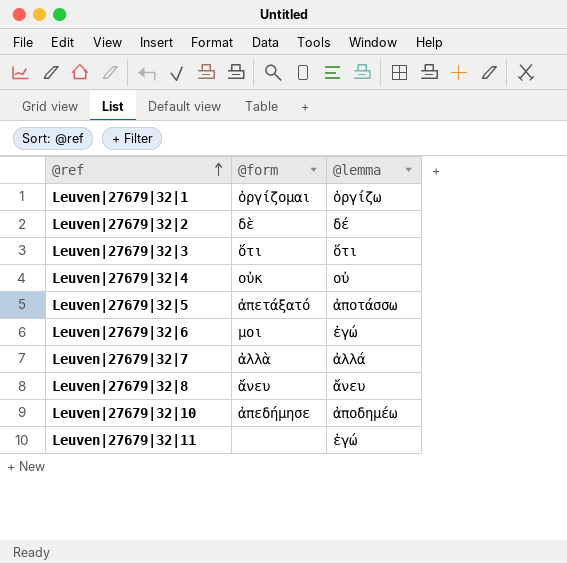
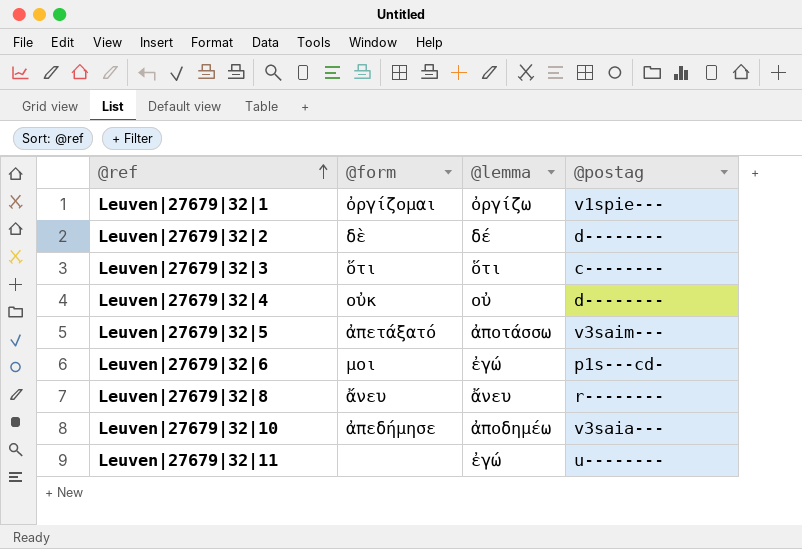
column @postag | position: none -> 4
row Leuven|27679|32|7: ἀλλὰ | ἀλλά -> none

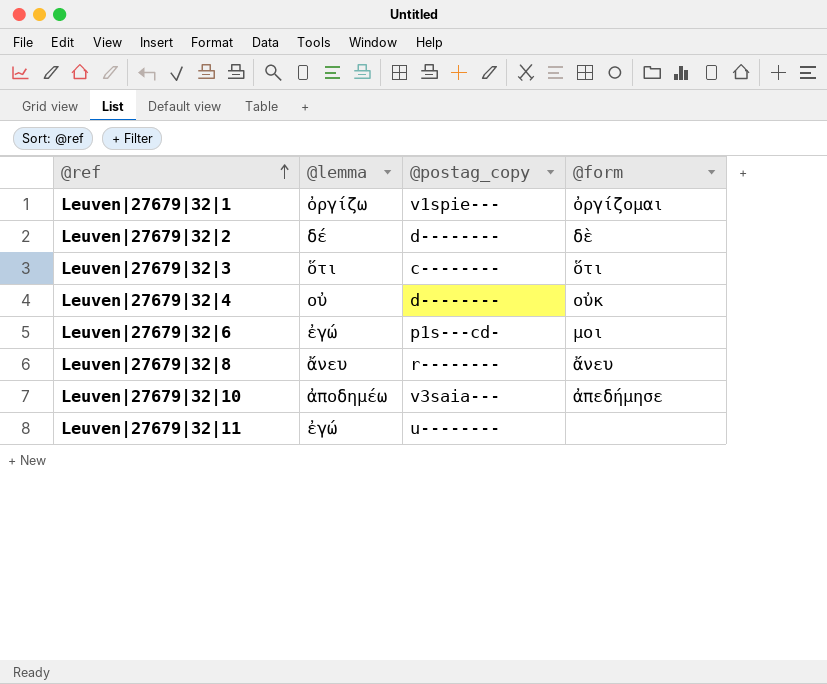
column name: @postag -> @postag_copy
column @form | position: 2 -> 4
row Leuven|27679|32|5: ἀπετάξατό | ἀποτάσσω | v3saim--- -> none

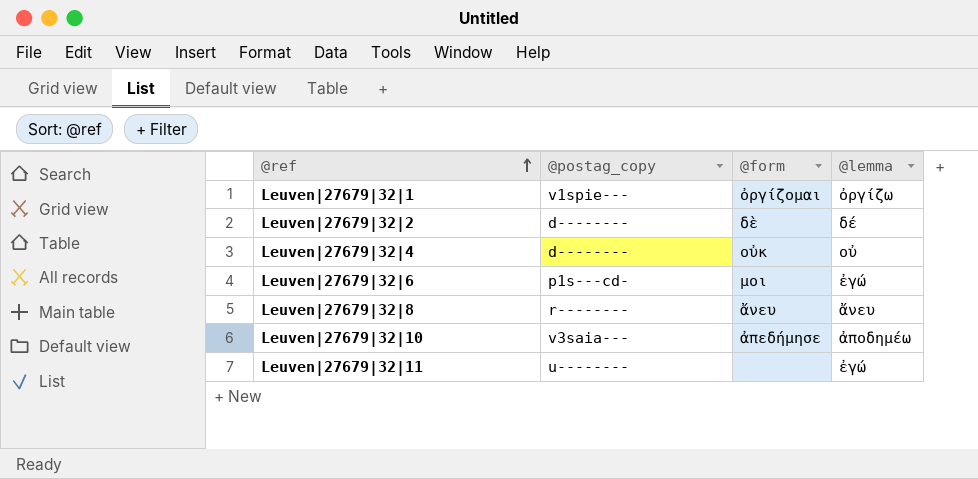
column @lemma | position: 2 -> 4
row Leuven|27679|32|3: ὅτι | c-------- | ὅτι -> none

